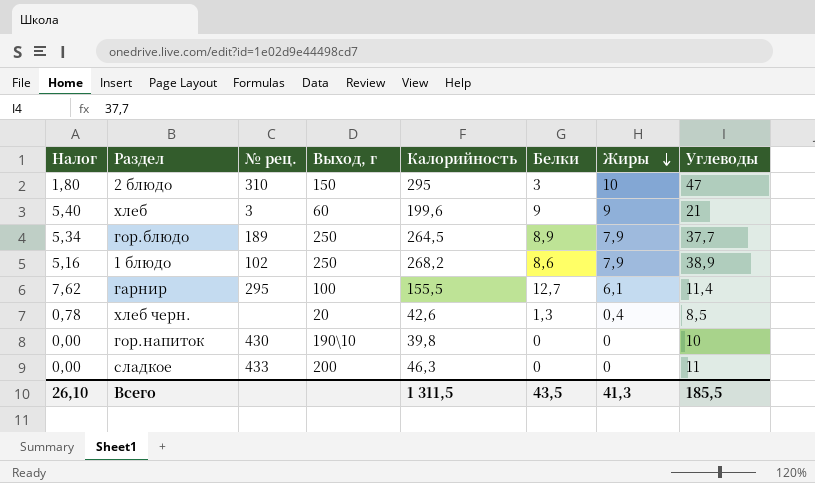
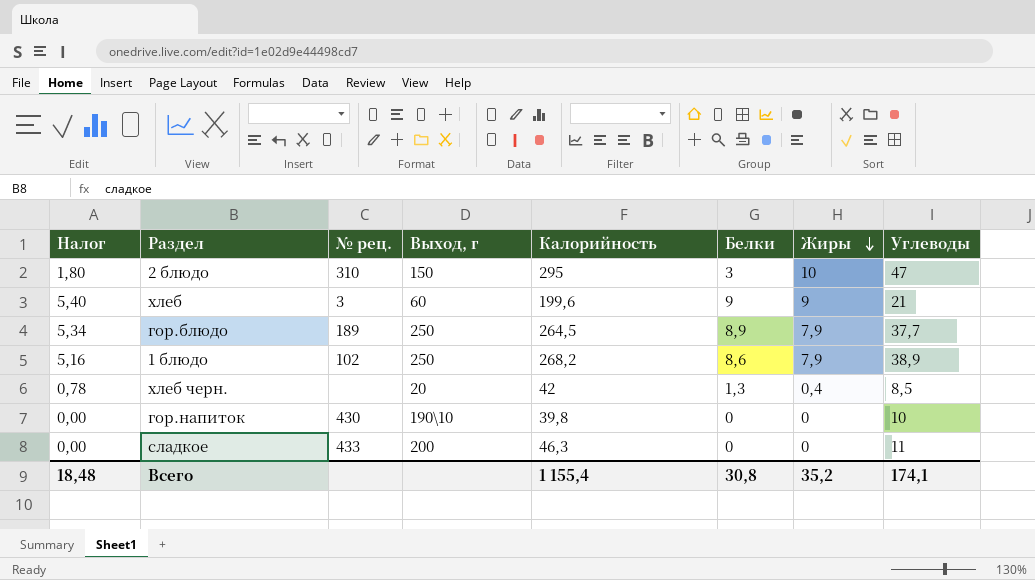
row гарнир: 7,62 | 295 | 100 | 155,5 | 12,7 | 6,1 | 11,4 -> none
хлеб черн. | Калорийность: 42,6 -> 42
Всего | Налог: 26,10 -> 18,48
Всего | Калорийность: 1 311,5 -> 1 155,4
Всего | Белки: 43,5 -> 30,8
Всего | Жиры: 41,3 -> 35,2
Всего | Углеводы: 185,5 -> 174,1

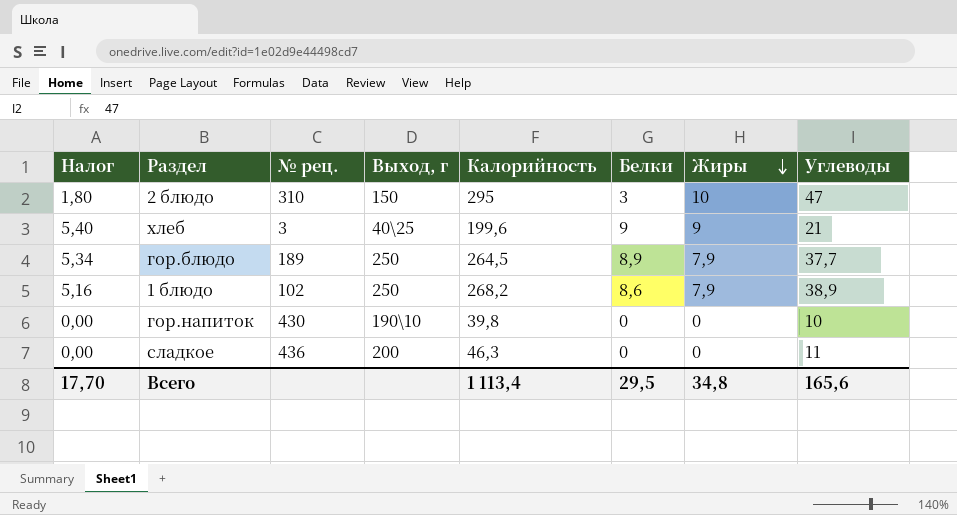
row хлеб черн.: 0,78 | none | 20 | 42 | 1,3 | 0,4 | 8,5 -> none
хлеб | Выход, г: 60 -> 40\25
сладкое | № рец.: 433 -> 436
Всего | Налог: 18,48 -> 17,70
Всего | Калорийность: 1 155,4 -> 1 113,4
Всего | Белки: 30,8 -> 29,5
Всего | Жиры: 35,2 -> 34,8
Всего | Углеводы: 174,1 -> 165,6

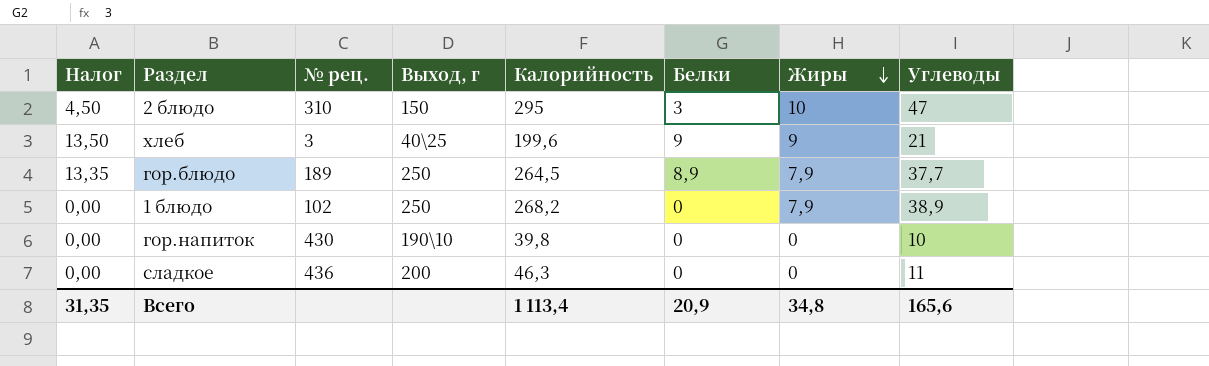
column Налог | formula: [Белки] * 0,6 -> [Белки] * 1,5
1 блюдо | Белки: 8,6 -> 0
Всего | Налог: 17,70 -> 31,35
Всего | Белки: 29,5 -> 20,9

